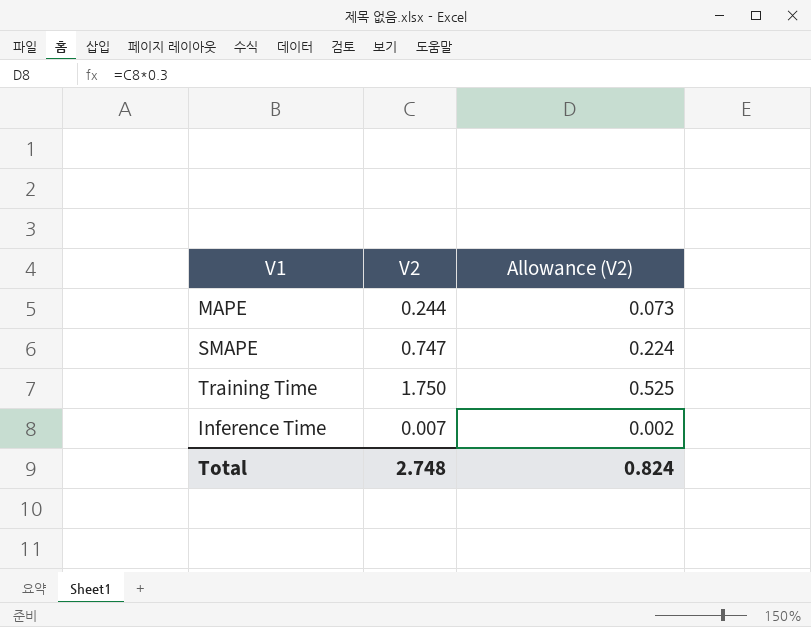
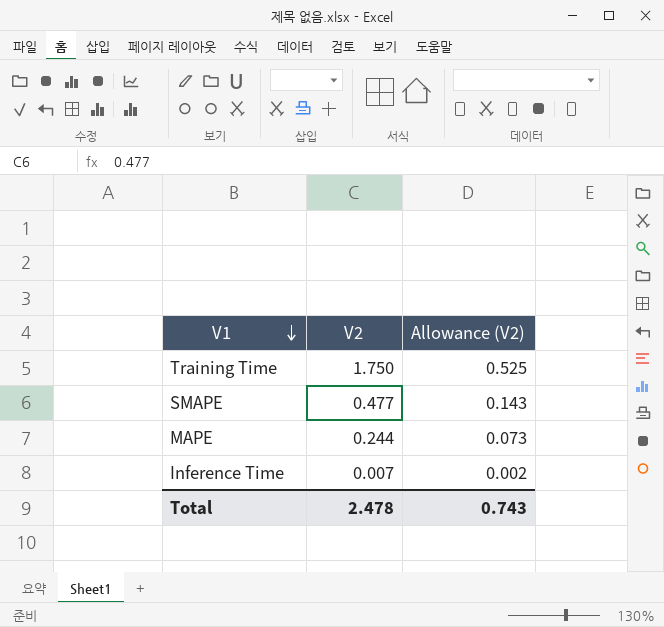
row order: none -> V1 descending
SMAPE | V2: 0.747 -> 0.477
SMAPE | Allowance (V2): 0.224 -> 0.143
Total | V2: 2.748 -> 2.478
Total | Allowance (V2): 0.824 -> 0.743

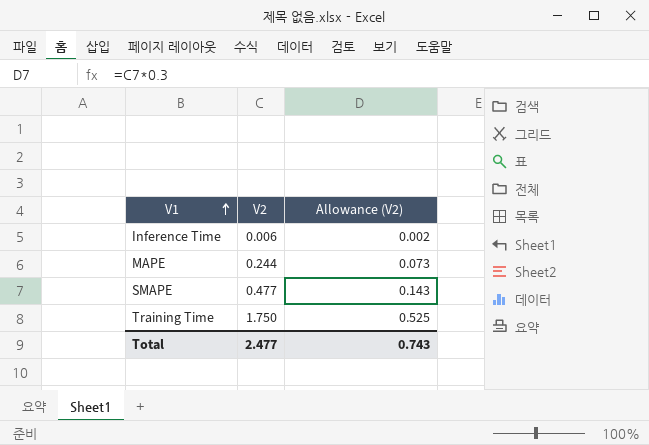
row order: V1 descending -> V1 ascending
Inference Time | V2: 0.007 -> 0.006
Total | V2: 2.478 -> 2.477

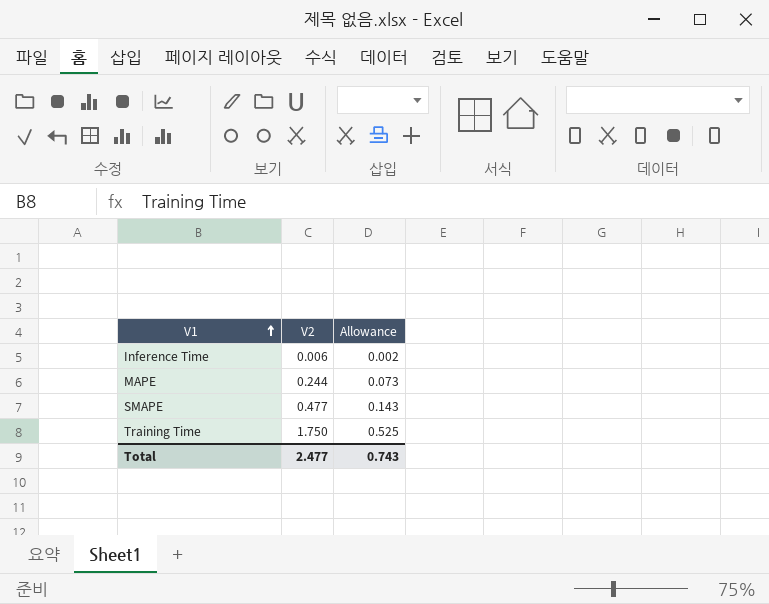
column name: Allowance (V2) -> Allowance

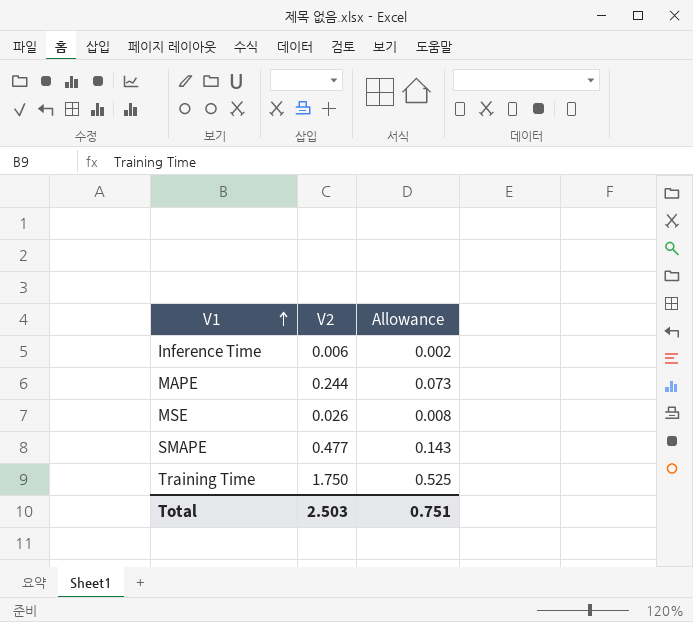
row MSE: none -> 0.026 | 0.008
Total | V2: 2.477 -> 2.503
Total | Allowance: 0.743 -> 0.751

